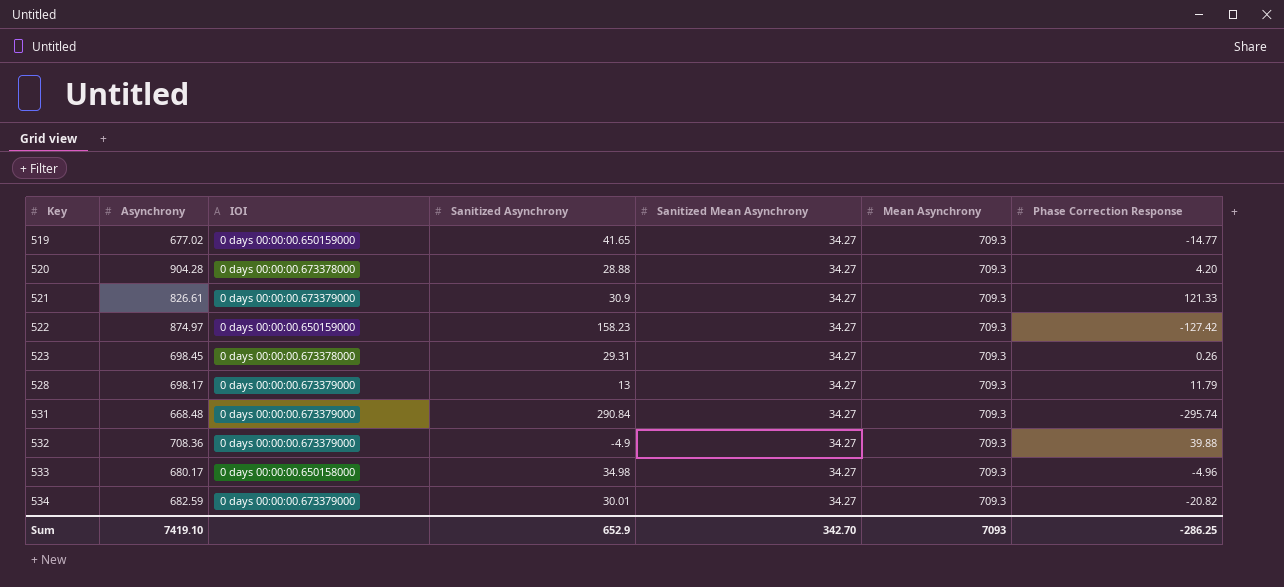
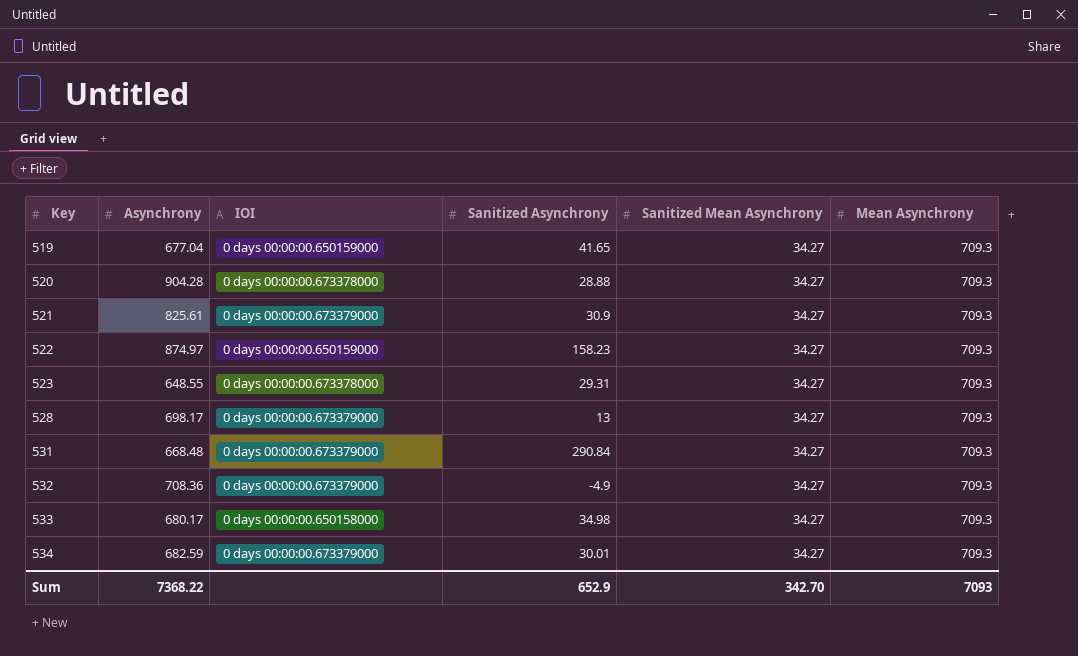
column Phase Correction Response | position: 7 -> none
519 | Asynchrony: 677.02 -> 677.04
521 | Asynchrony: 826.61 -> 825.61
523 | Asynchrony: 698.45 -> 648.55
Sum | Asynchrony: 7419.10 -> 7368.22

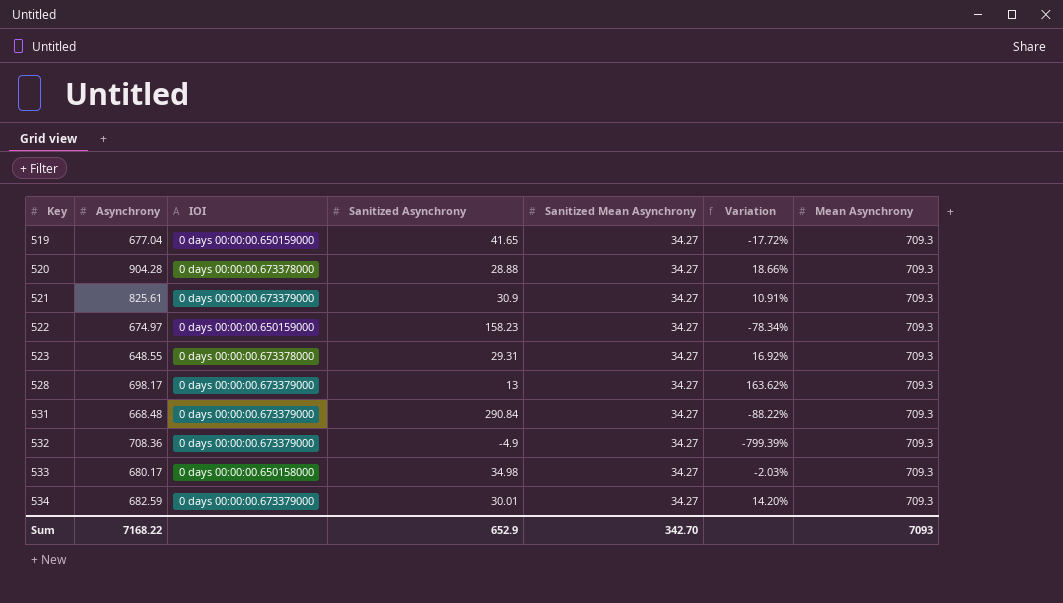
column Variation | formula: none -> ([Sanitized Mean Asynchrony] - [Sanitized Asynchrony]) / [Sanitized Asynchrony]
522 | Asynchrony: 874.97 -> 674.97
Sum | Asynchrony: 7368.22 -> 7168.22

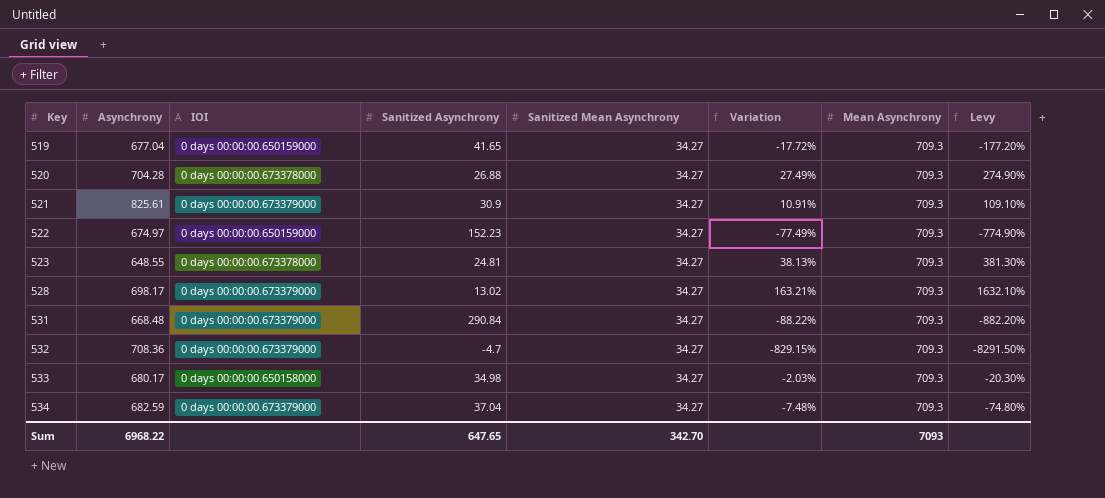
column Levy | formula: none -> [Variation] * 10
520 | Asynchrony: 904.28 -> 704.28
520 | Sanitized Asynchrony: 28.88 -> 26.88
520 | Variation: 18.66% -> 27.49%
522 | Sanitized Asynchrony: 158.23 -> 152.23
522 | Variation: -78.34% -> -77.49%
523 | Sanitized Asynchrony: 29.31 -> 24.81
523 | Variation: 16.92% -> 38.13%
528 | Sanitized Asynchrony: 13 -> 13.02
528 | Variation: 163.62% -> 163.21%
532 | Sanitized Asynchrony: -4.9 -> -4.7
532 | Variation: -799.39% -> -829.15%
534 | Sanitized Asynchrony: 30.01 -> 37.04
534 | Variation: 14.20% -> -7.48%
Sum | Asynchrony: 7168.22 -> 6968.22
Sum | Sanitized Asynchrony: 652.9 -> 647.65

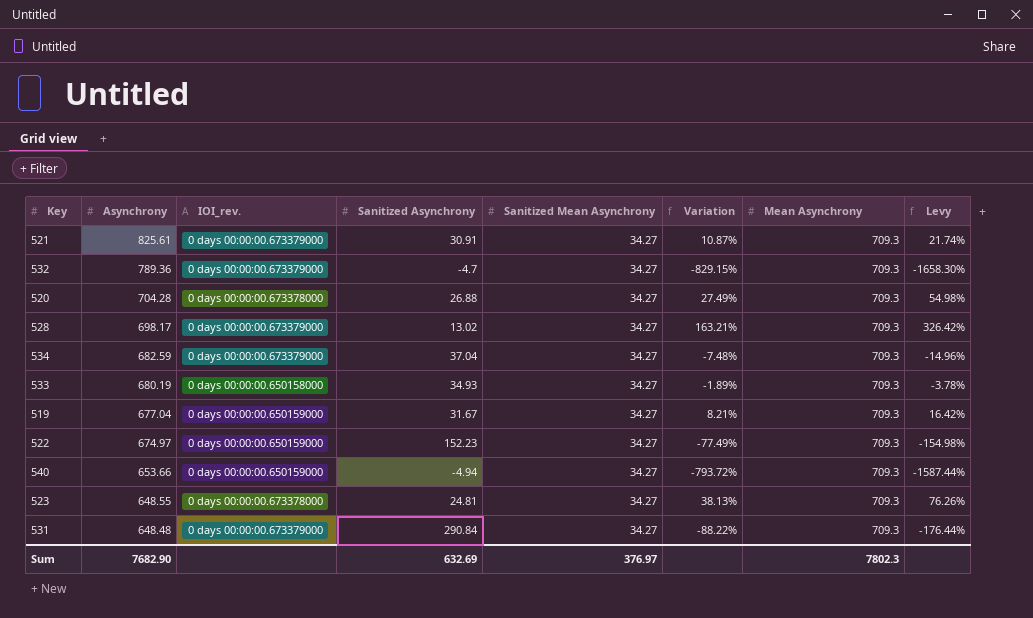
row order: Key ascending -> Asynchrony descending
column name: IOI -> IOI_rev.
column Levy | formula: [Variation] * 10 -> [Variation] * 2
521 | Sanitized Asynchrony: 30.9 -> 30.91
521 | Variation: 10.91% -> 10.87%
532 | Asynchrony: 708.36 -> 789.36
533 | Asynchrony: 680.17 -> 680.19
533 | Sanitized Asynchrony: 34.98 -> 34.93
533 | Variation: -2.03% -> -1.89%
519 | Sanitized Asynchrony: 41.65 -> 31.67
519 | Variation: -17.72% -> 8.21%
row 540: none -> 653.66 | 0 days 00:00:00.650159000 | -4.94 | 34.27 | -793.72% | 709.3 | -1587.44%
531 | Asynchrony: 668.48 -> 648.48
Sum | Asynchrony: 6968.22 -> 7682.90
Sum | Sanitized Asynchrony: 647.65 -> 632.69
Sum | Sanitized Mean Asynchrony: 342.70 -> 376.97
Sum | Mean Asynchrony: 7093 -> 7802.3

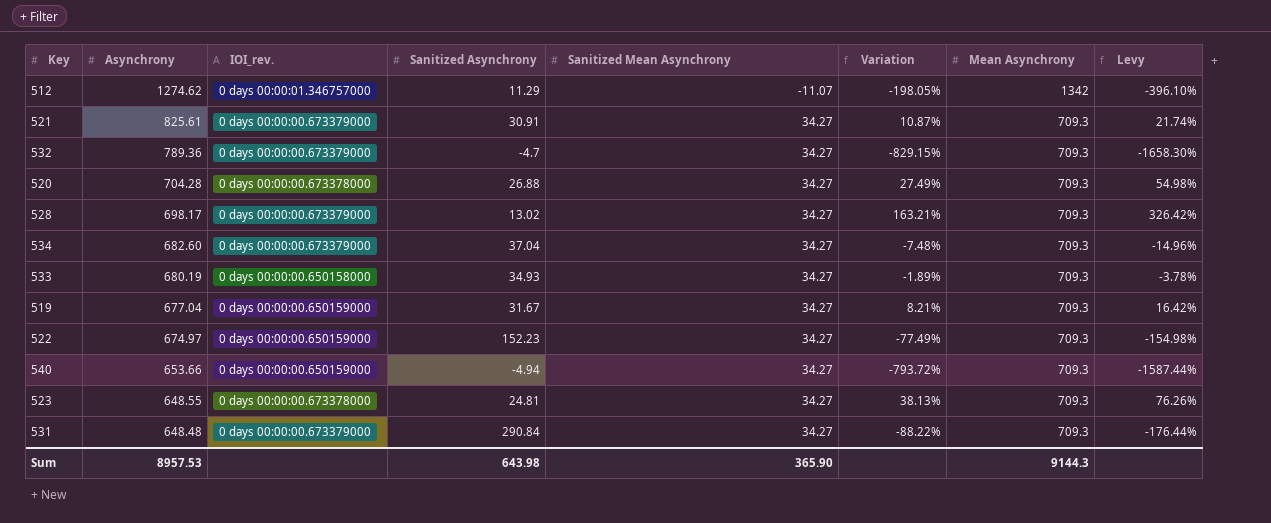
row 512: none -> 1274.62 | 0 days 00:00:01.346757000 | 11.29 | -11.07 | -198.05% | 1342 | -396.10%
534 | Asynchrony: 682.59 -> 682.60
Sum | Asynchrony: 7682.90 -> 8957.53
Sum | Sanitized Asynchrony: 632.69 -> 643.98
Sum | Sanitized Mean Asynchrony: 376.97 -> 365.90
Sum | Mean Asynchrony: 7802.3 -> 9144.3

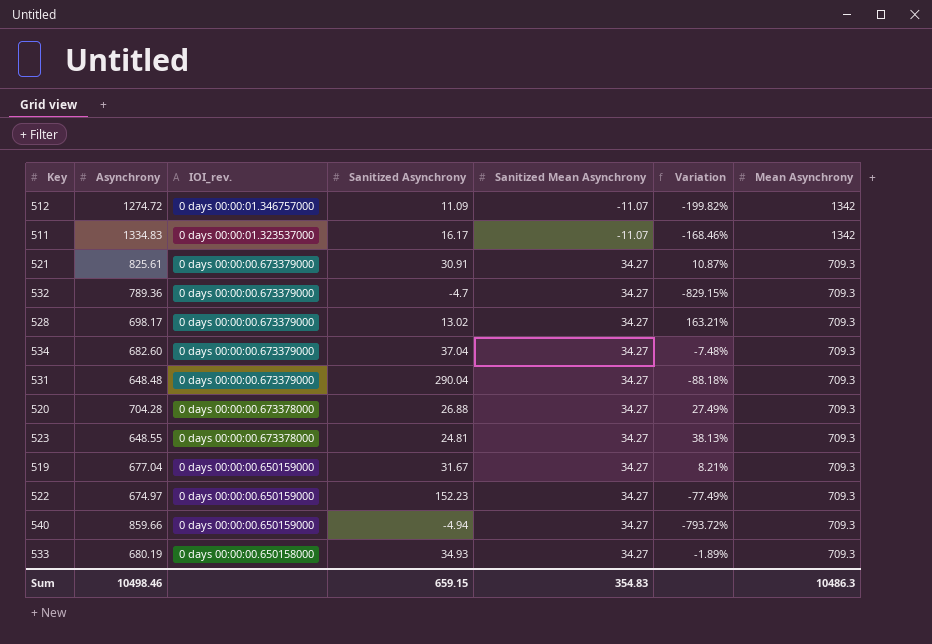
row order: Asynchrony descending -> IOI_rev. descending
column Levy | formula: [Variation] * 2 -> none
512 | Asynchrony: 1274.62 -> 1274.72
512 | Sanitized Asynchrony: 11.29 -> 11.09
512 | Variation: -198.05% -> -199.82%
row 511: none -> 1334.83 | 0 days 00:00:01.323537000 | 16.17 | -11.07 | -168.46% | 1342
531 | Sanitized Asynchrony: 290.84 -> 290.04
531 | Variation: -88.22% -> -88.18%
540 | Asynchrony: 653.66 -> 859.66
Sum | Asynchrony: 8957.53 -> 10498.46
Sum | Sanitized Asynchrony: 643.98 -> 659.15
Sum | Sanitized Mean Asynchrony: 365.90 -> 354.83
Sum | Mean Asynchrony: 9144.3 -> 10486.3

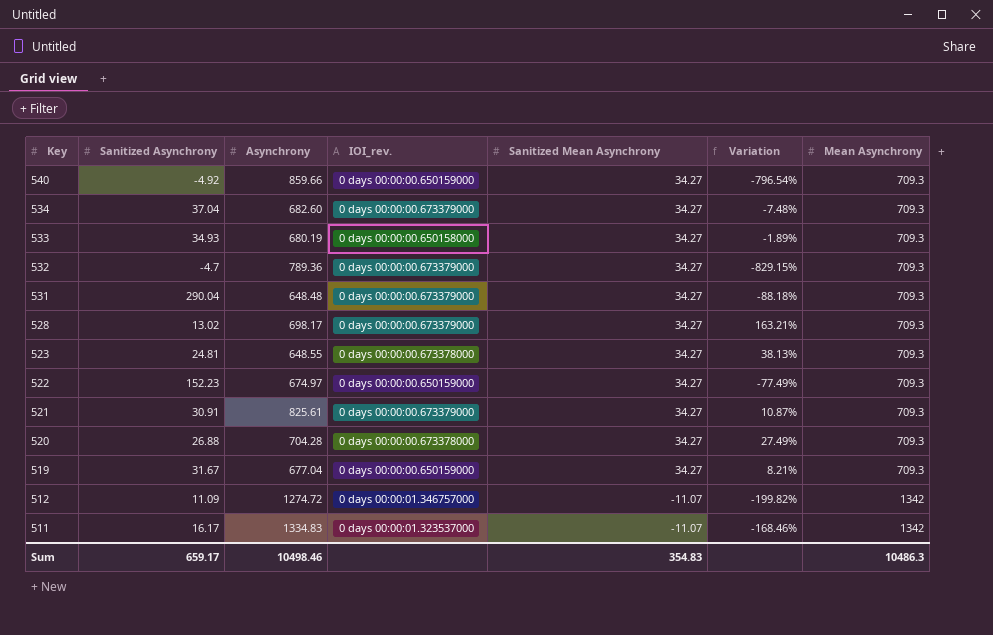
row order: IOI_rev. descending -> Key descending
column Sanitized Asynchrony | position: 4 -> 2
540 | Sanitized Asynchrony: -4.94 -> -4.92
540 | Variation: -793.72% -> -796.54%
Sum | Sanitized Asynchrony: 659.15 -> 659.17

